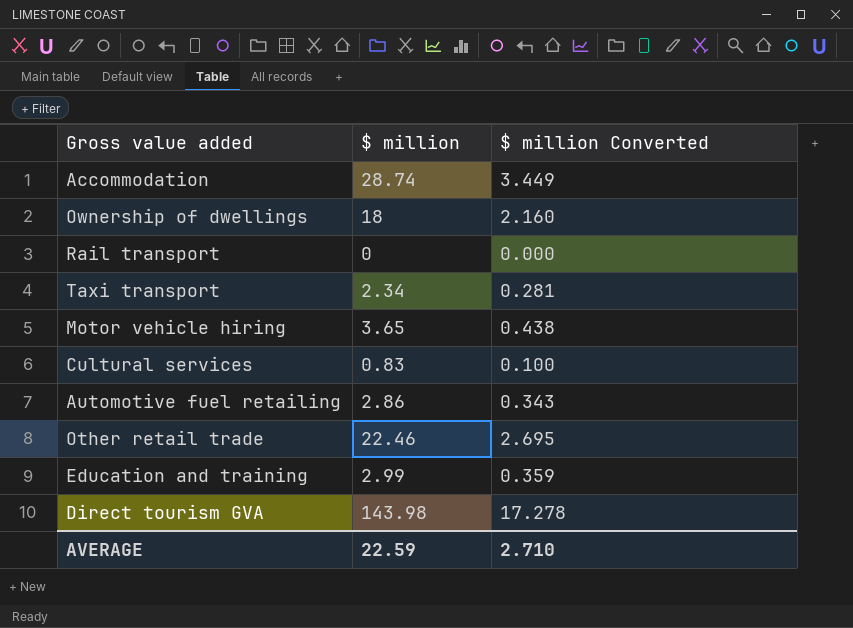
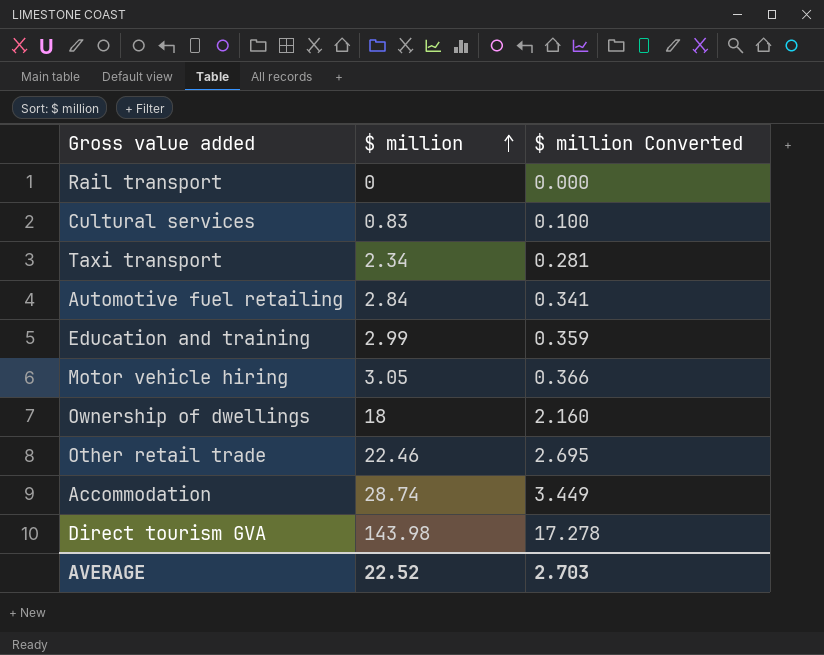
row order: none -> $ million ascending
Automotive fuel retailing | $ million: 2.86 -> 2.84
Automotive fuel retailing | $ million Converted: 0.343 -> 0.341
Motor vehicle hiring | $ million: 3.65 -> 3.05
Motor vehicle hiring | $ million Converted: 0.438 -> 0.366
AVERAGE | $ million: 22.59 -> 22.52
AVERAGE | $ million Converted: 2.710 -> 2.703

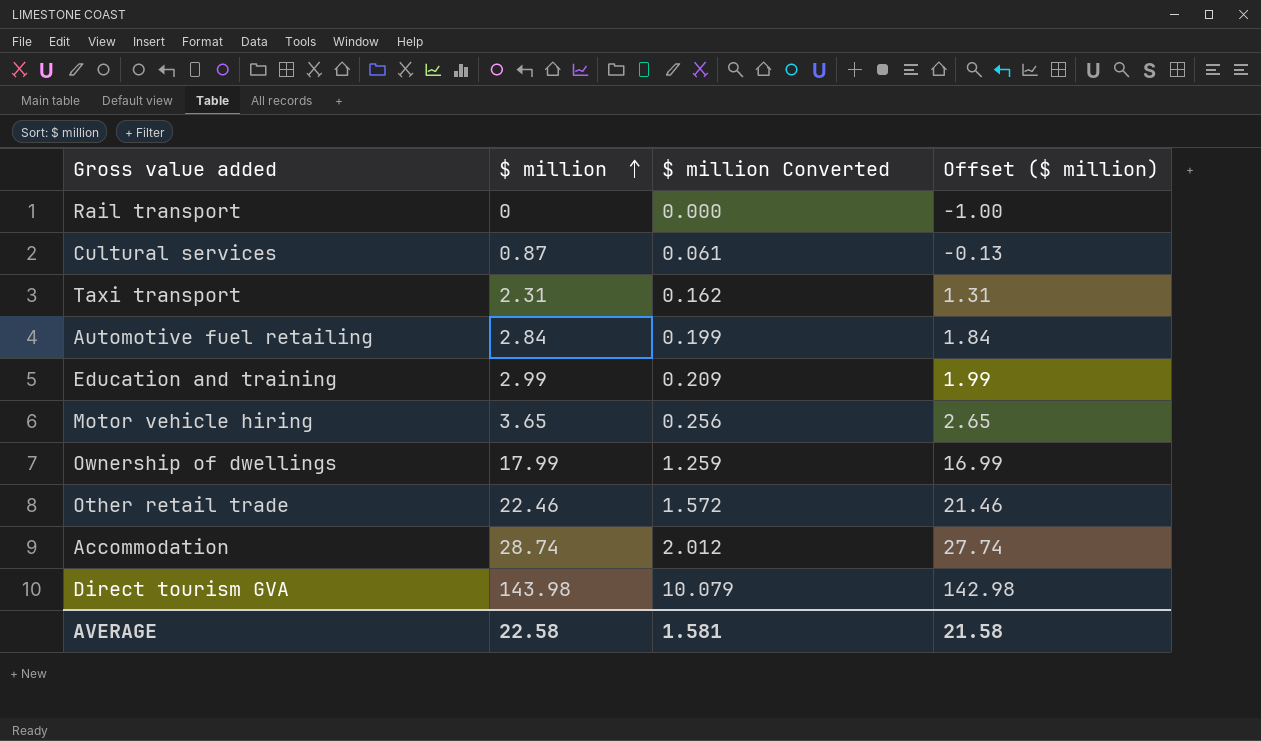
column $ million Converted | formula: [$ million] * 0.12 -> [$ million] * 0.07
column Offset ($ million) | formula: none -> [$ million] - 1
Cultural services | $ million: 0.83 -> 0.87
Taxi transport | $ million: 2.34 -> 2.31
Motor vehicle hiring | $ million: 3.05 -> 3.65
Ownership of dwellings | $ million: 18 -> 17.99
AVERAGE | $ million: 22.52 -> 22.58
AVERAGE | $ million Converted: 2.703 -> 1.581

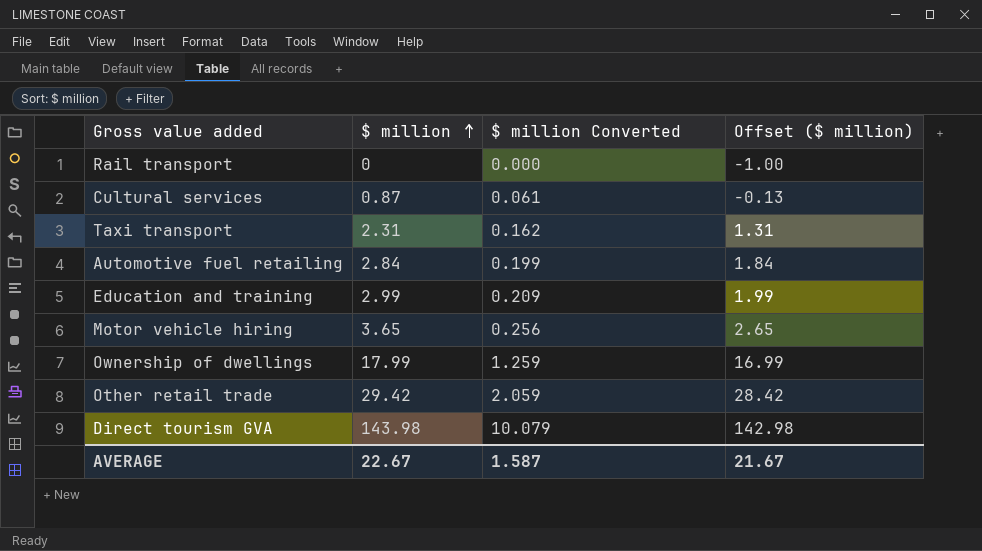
row Accommodation: 28.74 | 2.012 | 27.74 -> none
Other retail trade | $ million: 22.46 -> 29.42
Other retail trade | $ million Converted: 1.572 -> 2.059
Other retail trade | Offset ($ million): 21.46 -> 28.42
AVERAGE | $ million: 22.58 -> 22.67
AVERAGE | $ million Converted: 1.581 -> 1.587
AVERAGE | Offset ($ million): 21.58 -> 21.67

